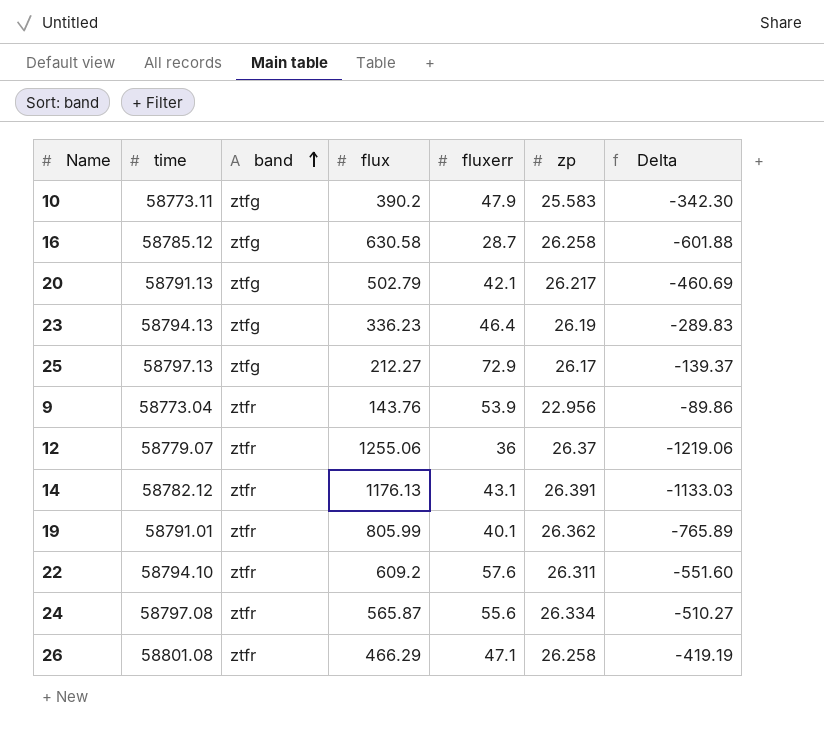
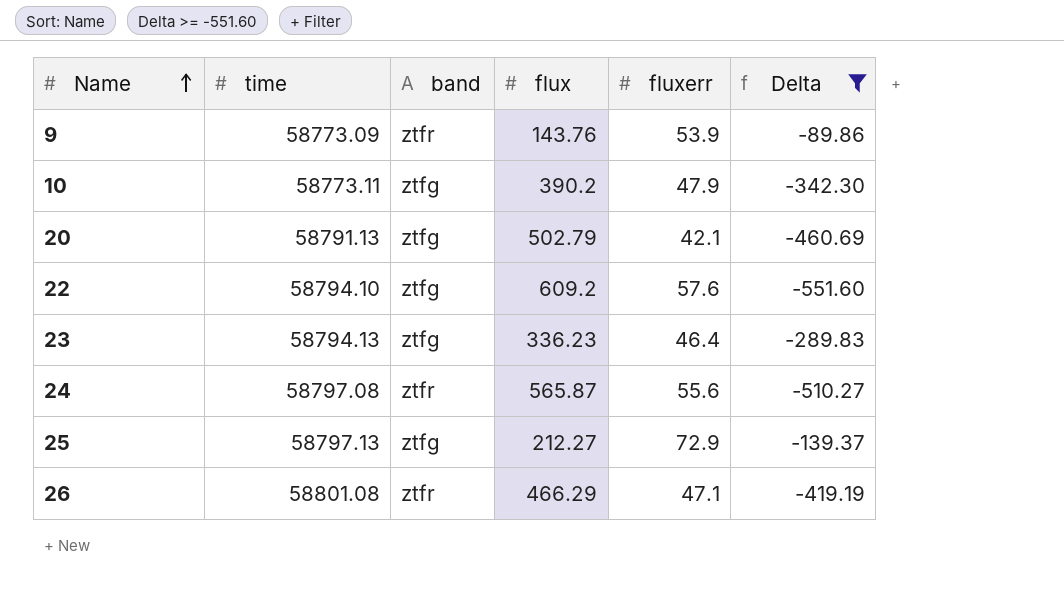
filter: none -> Delta >= -551.60
row order: band ascending -> Name ascending
column zp | position: 6 -> none
9 | time: 58773.04 -> 58773.09
22 | band: ztfr -> ztfg

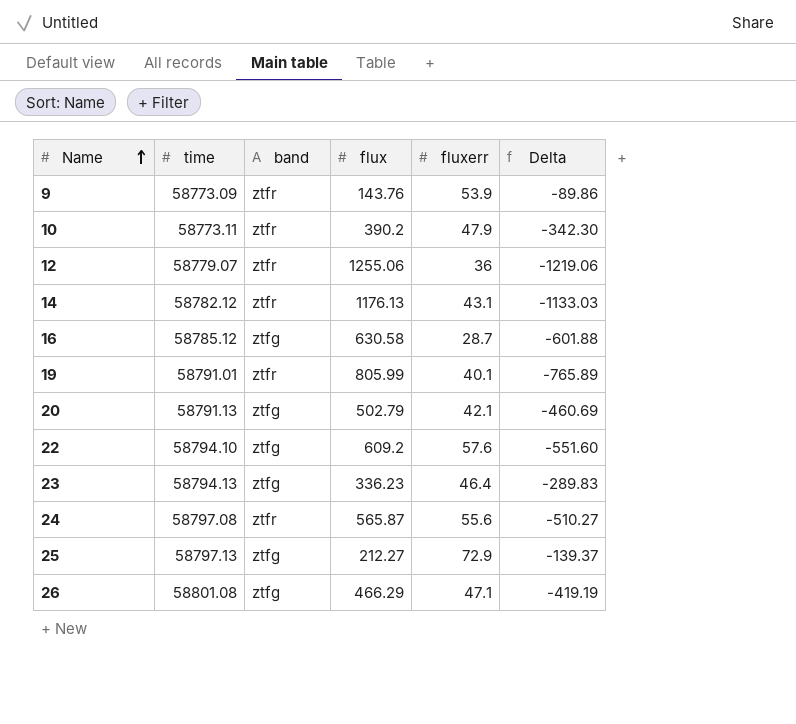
filter: Delta >= -551.60 -> none
10 | band: ztfg -> ztfr
26 | band: ztfr -> ztfg

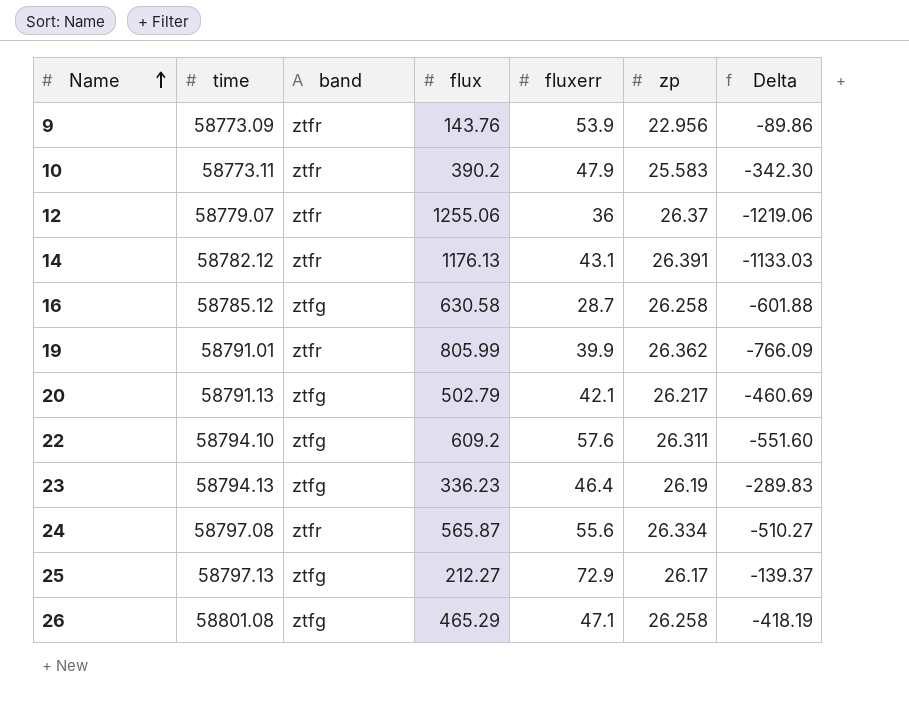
column zp | position: none -> 6
19 | fluxerr: 40.1 -> 39.9
19 | Delta: -765.89 -> -766.09
26 | flux: 466.29 -> 465.29
26 | Delta: -419.19 -> -418.19

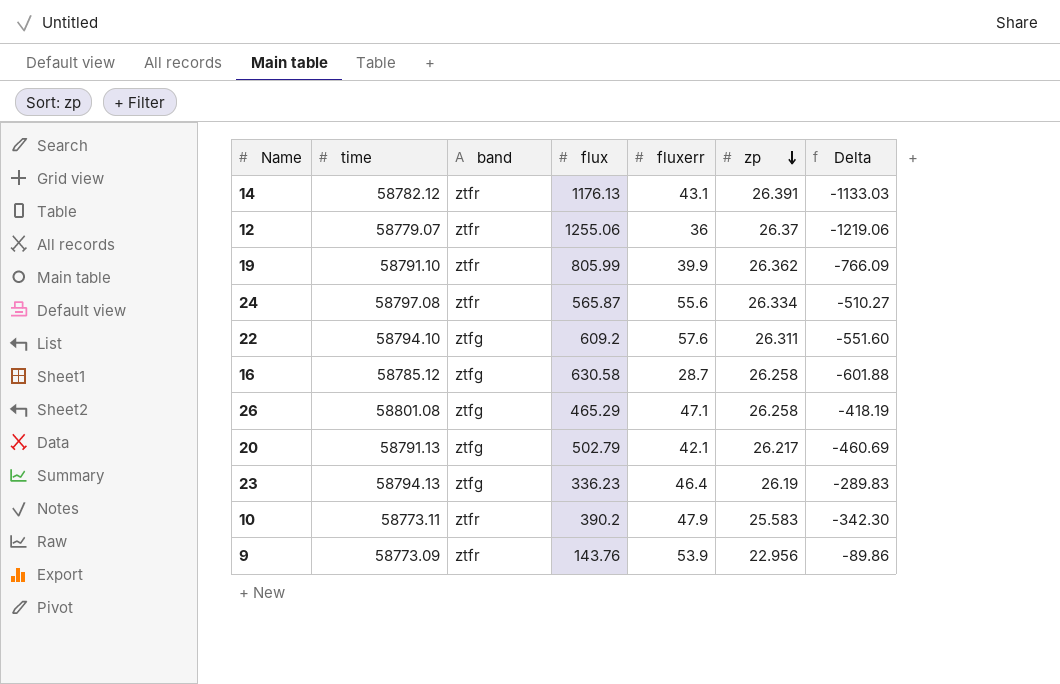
row order: Name ascending -> zp descending
row 25: 58797.13 | ztfg | 212.27 | 72.9 | 26.17 | -139.37 -> none
19 | time: 58791.01 -> 58791.10

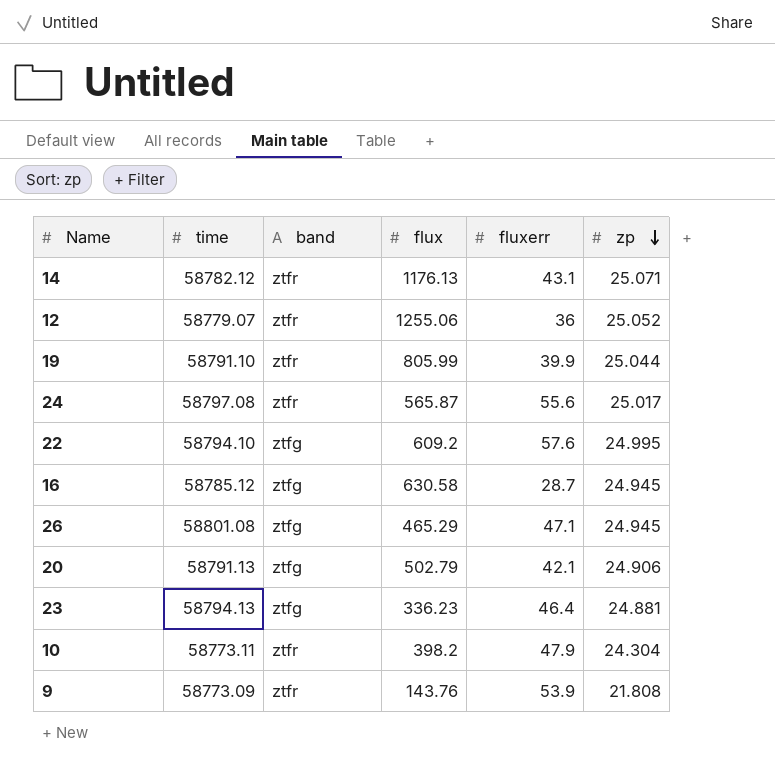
column Delta | formula: [fluxerr] - [flux] -> none
14 | zp: 26.391 -> 25.071
12 | zp: 26.37 -> 25.052
19 | zp: 26.362 -> 25.044
24 | zp: 26.334 -> 25.017
22 | zp: 26.311 -> 24.995
16 | zp: 26.258 -> 24.945
26 | zp: 26.258 -> 24.945
20 | zp: 26.217 -> 24.906
23 | zp: 26.19 -> 24.881
10 | flux: 390.2 -> 398.2
10 | zp: 25.583 -> 24.304
9 | zp: 22.956 -> 21.808

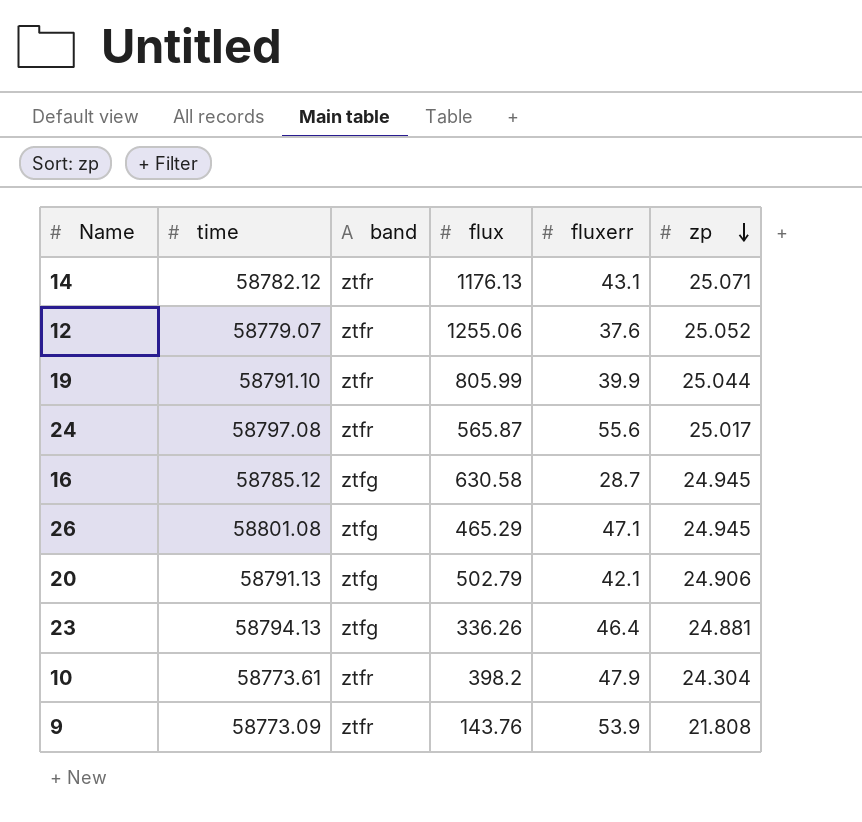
row 22: 58794.10 | ztfg | 609.2 | 57.6 | 24.995 -> none
12 | fluxerr: 36 -> 37.6
23 | flux: 336.23 -> 336.26
10 | time: 58773.11 -> 58773.61

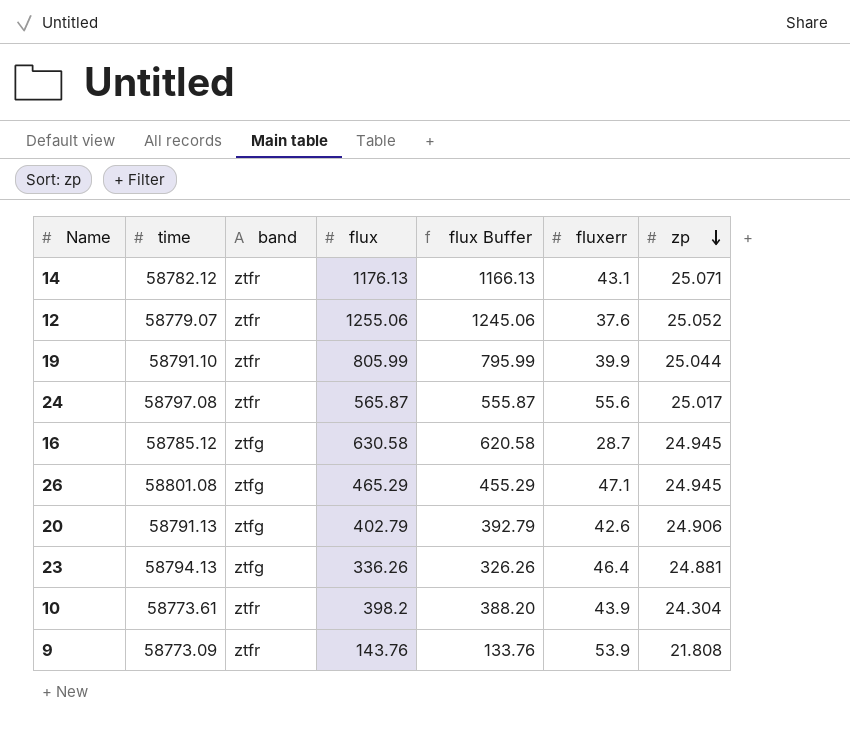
column flux Buffer | formula: none -> [flux] - 10
20 | flux: 502.79 -> 402.79
20 | fluxerr: 42.1 -> 42.6
10 | fluxerr: 47.9 -> 43.9

